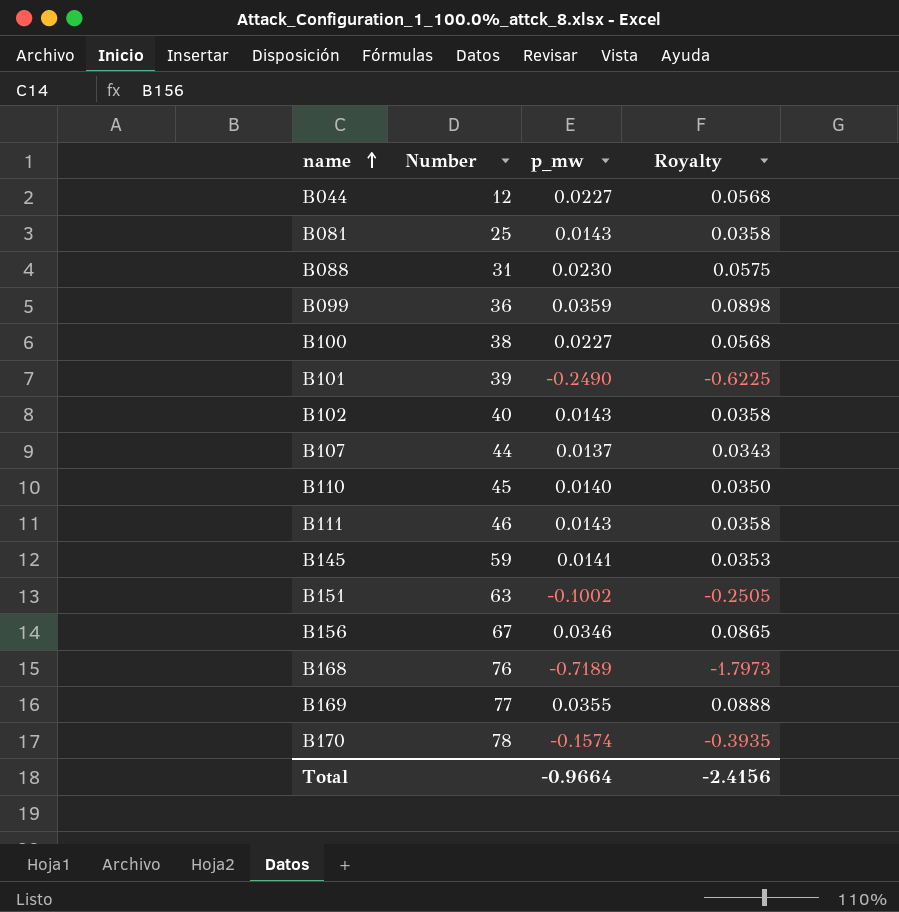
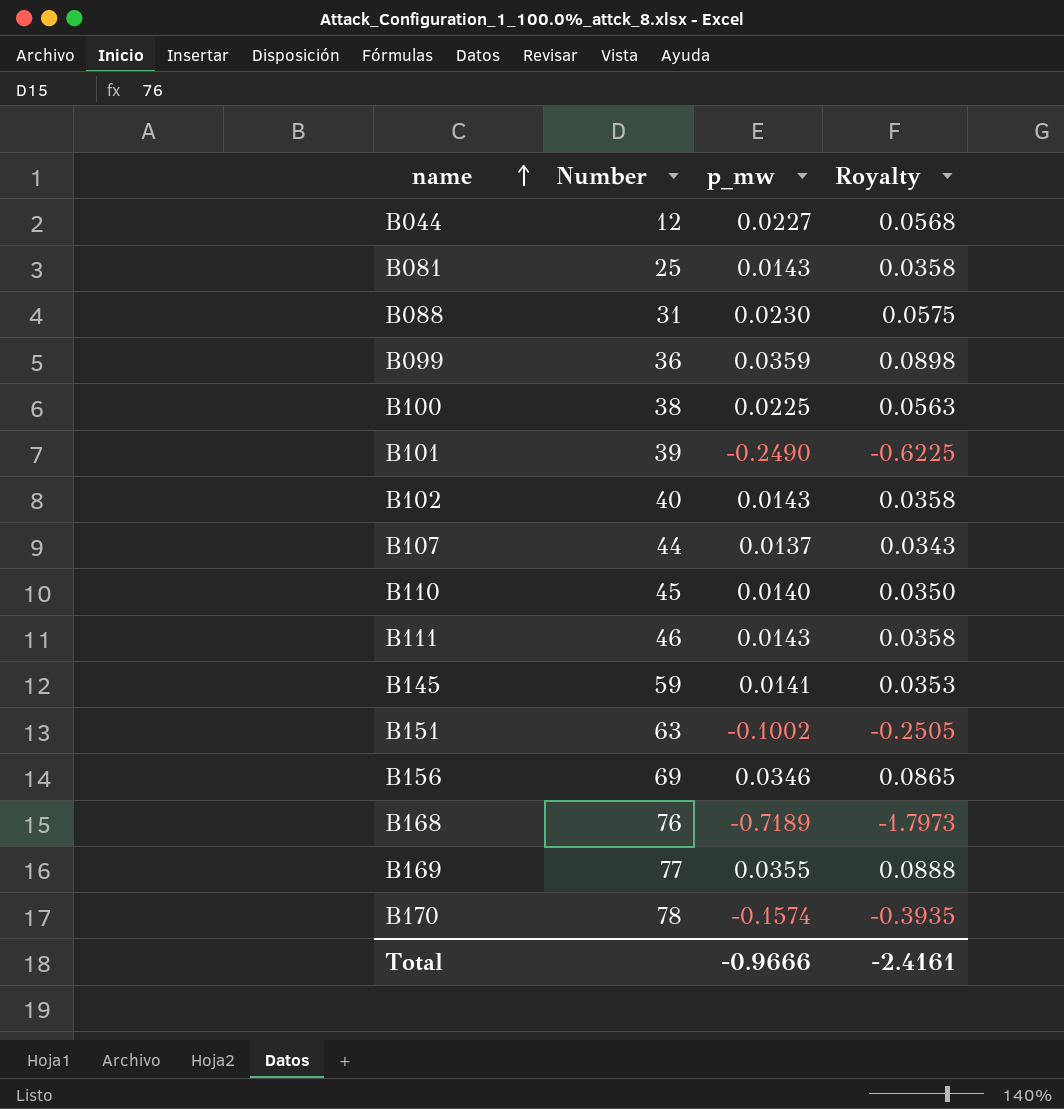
B100 | p_mw: 0.0227 -> 0.0225
B100 | Royalty: 0.0568 -> 0.0563
B156 | Number: 67 -> 69
Total | p_mw: -0.9664 -> -0.9666
Total | Royalty: -2.4156 -> -2.4161

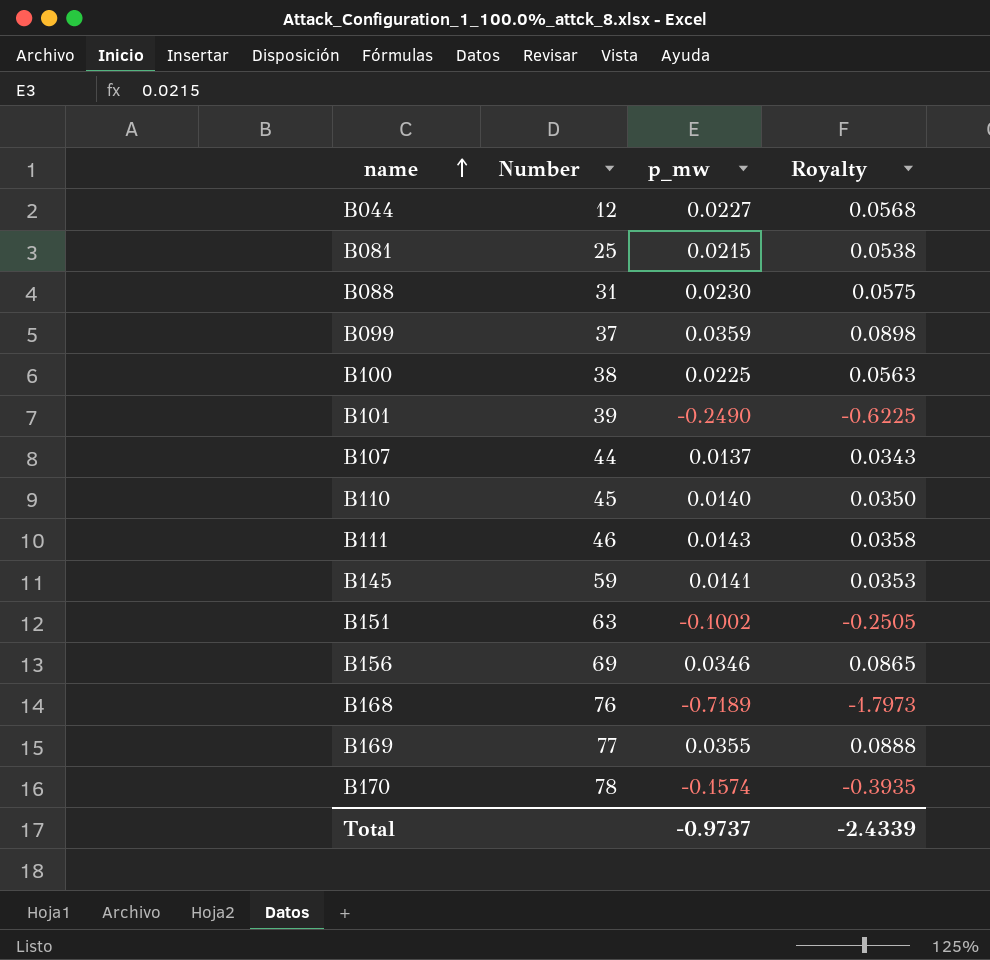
row B102: 40 | 0.0143 | 0.0358 -> none
B081 | p_mw: 0.0143 -> 0.0215
B081 | Royalty: 0.0358 -> 0.0538
B099 | Number: 36 -> 37
Total | p_mw: -0.9666 -> -0.9737
Total | Royalty: -2.4161 -> -2.4339

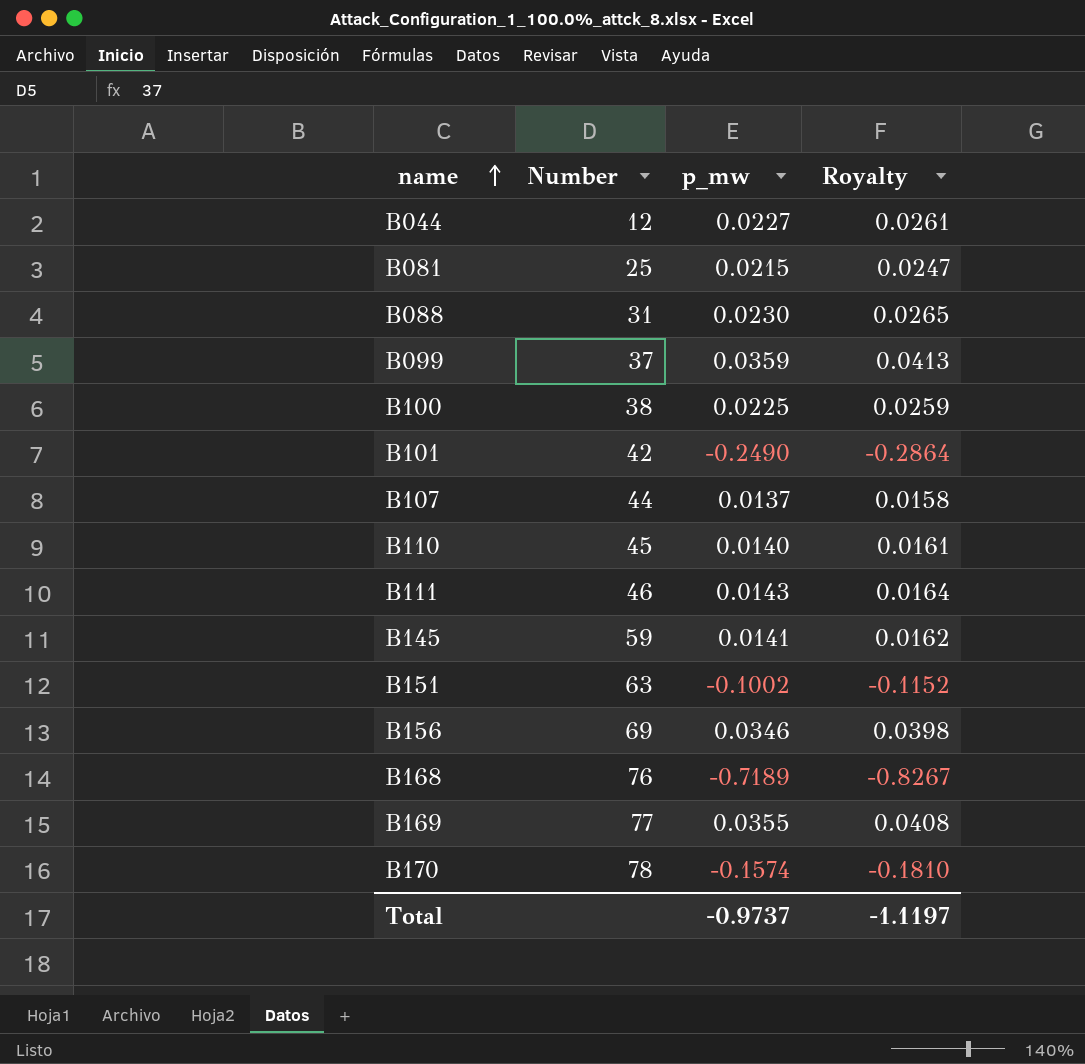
column Royalty | formula: [p_mw] * 2.5 -> [p_mw] * 1.15
B101 | Number: 39 -> 42
Total | Royalty: -2.4339 -> -1.1197

